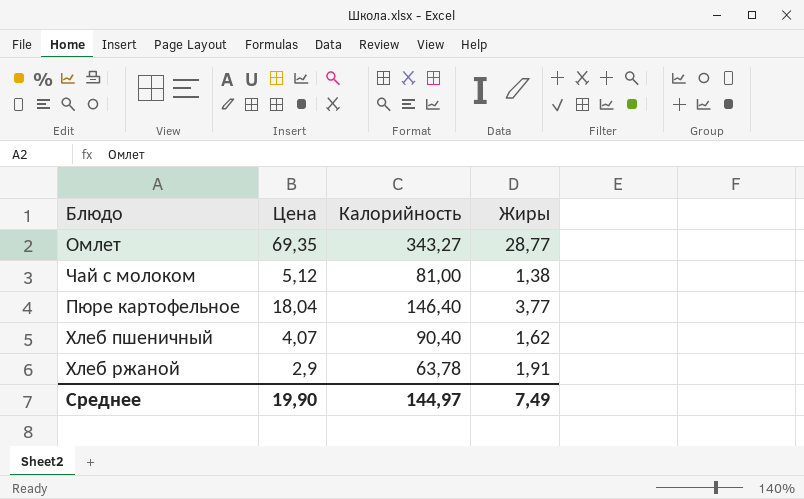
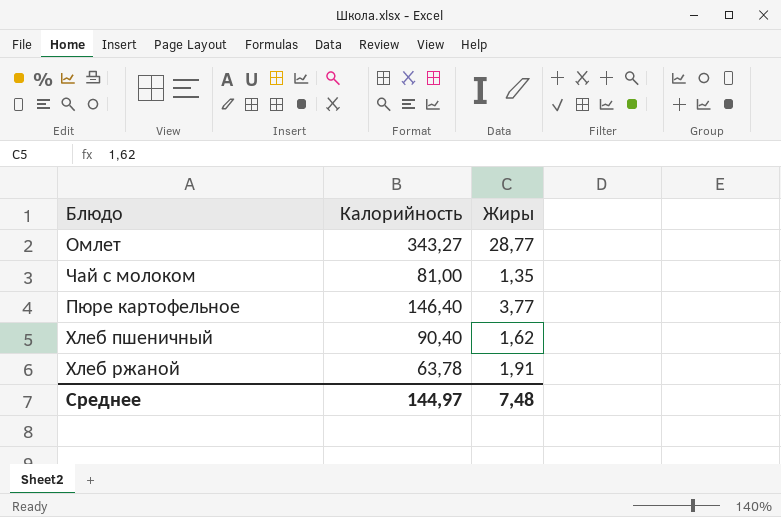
column Цена | position: 2 -> none
Чай с молоком | Жиры: 1,38 -> 1,35
Среднее | Жиры: 7,49 -> 7,48

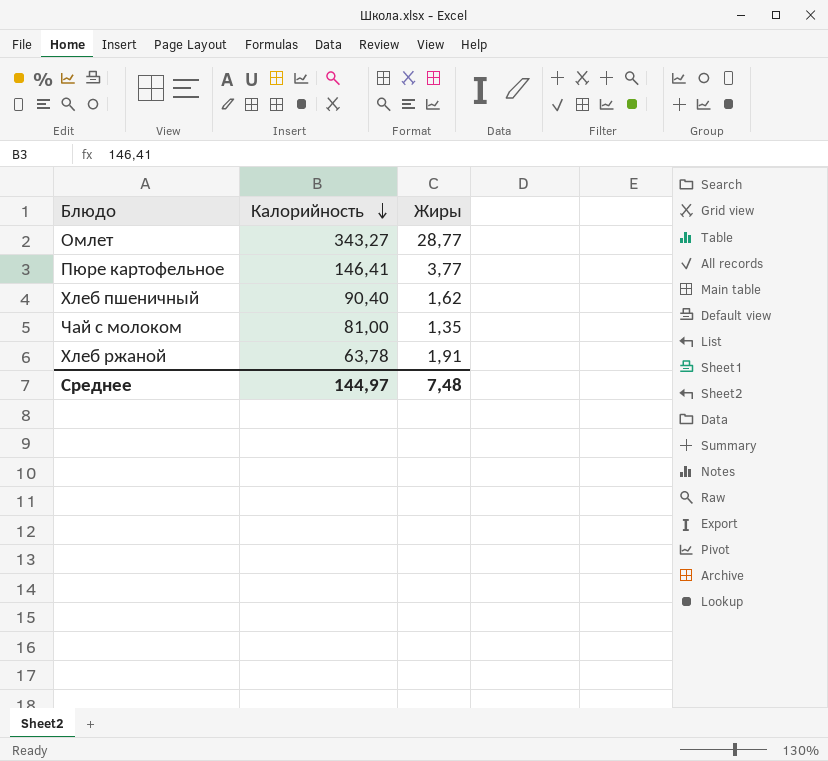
row order: none -> Калорийность descending
Пюре картофельное | Калорийность: 146,40 -> 146,41

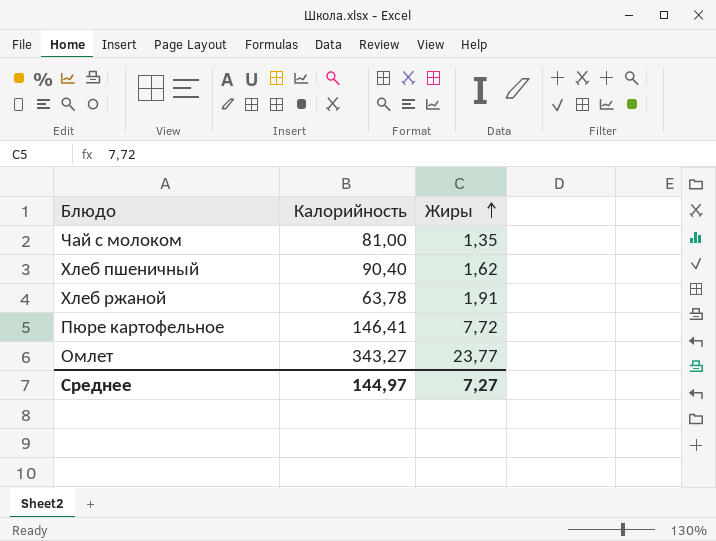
row order: Калорийность descending -> Жиры ascending
Пюре картофельное | Жиры: 3,77 -> 7,72
Омлет | Жиры: 28,77 -> 23,77
Среднее | Жиры: 7,48 -> 7,27

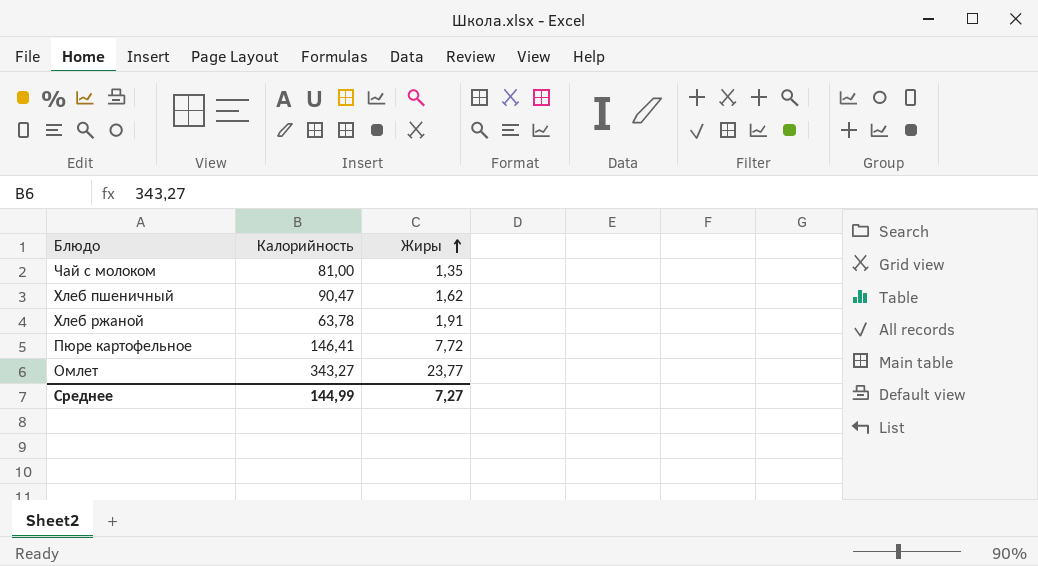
Хлеб пшеничный | Калорийность: 90,40 -> 90,47
Среднее | Калорийность: 144,97 -> 144,99

